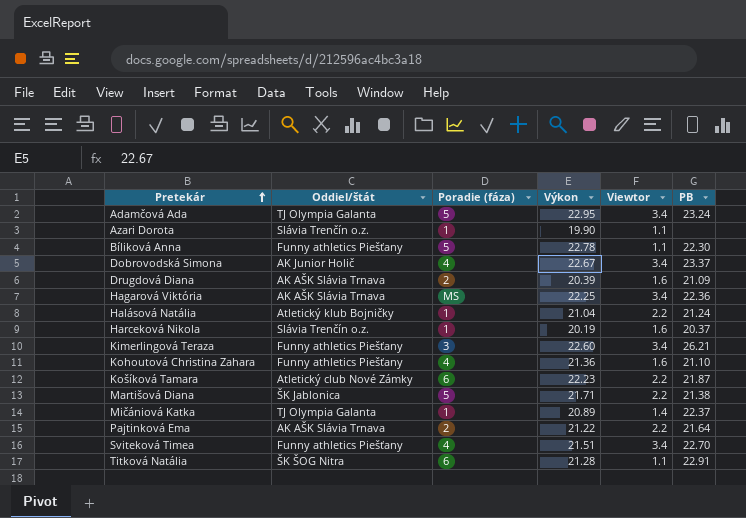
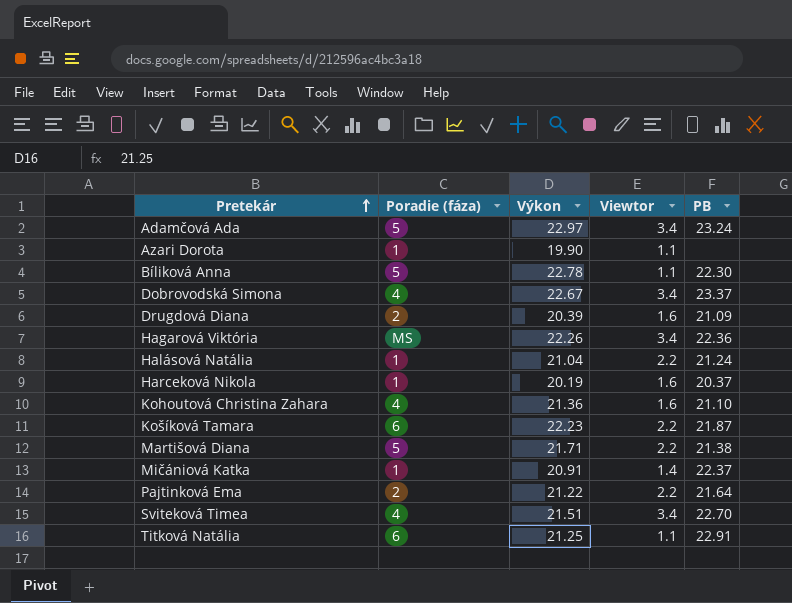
column Oddiel/štát | position: 2 -> none
row Kimerlingová Teraza: Funny athletics Piešťany | 3 | 22.60 | 3.4 | 26.21 -> none
Adamčová Ada | Výkon: 22.95 -> 22.97
Hagarová Viktória | Výkon: 22.25 -> 22.26
Mičániová Katka | Výkon: 20.89 -> 20.91
Titková Natália | Výkon: 21.28 -> 21.25

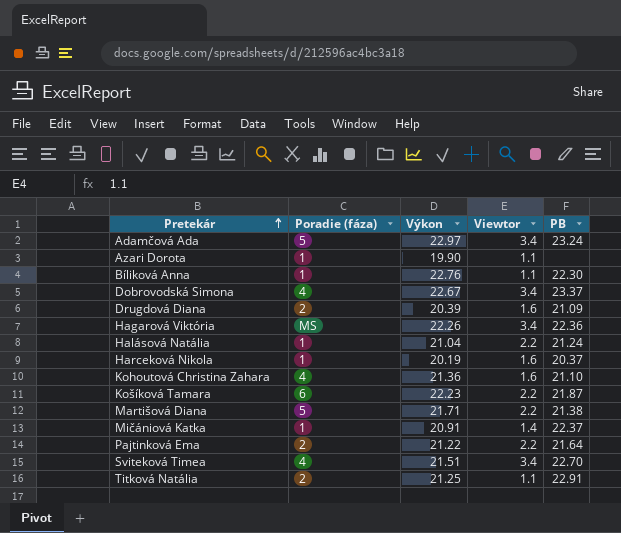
Bíliková Anna | Poradie (fáza): 5 -> 1
Bíliková Anna | Výkon: 22.78 -> 22.76
Titková Natália | Poradie (fáza): 6 -> 2

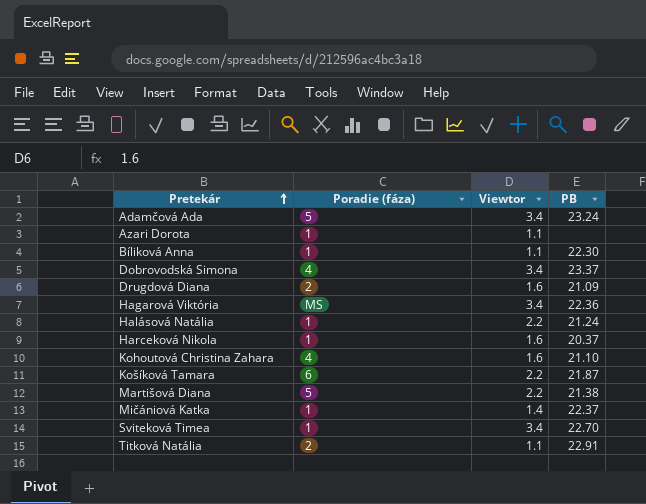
column Výkon | position: 3 -> none
row Pajtinková Ema: 2 | 21.22 | 2.2 | 21.64 -> none
Sviteková Timea | Poradie (fáza): 4 -> 1

